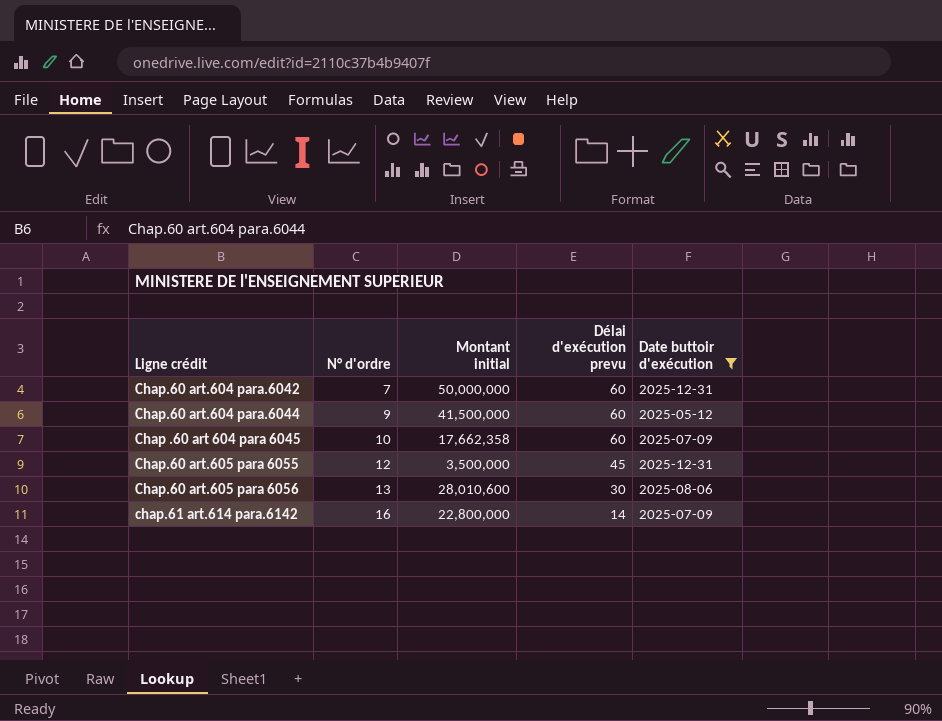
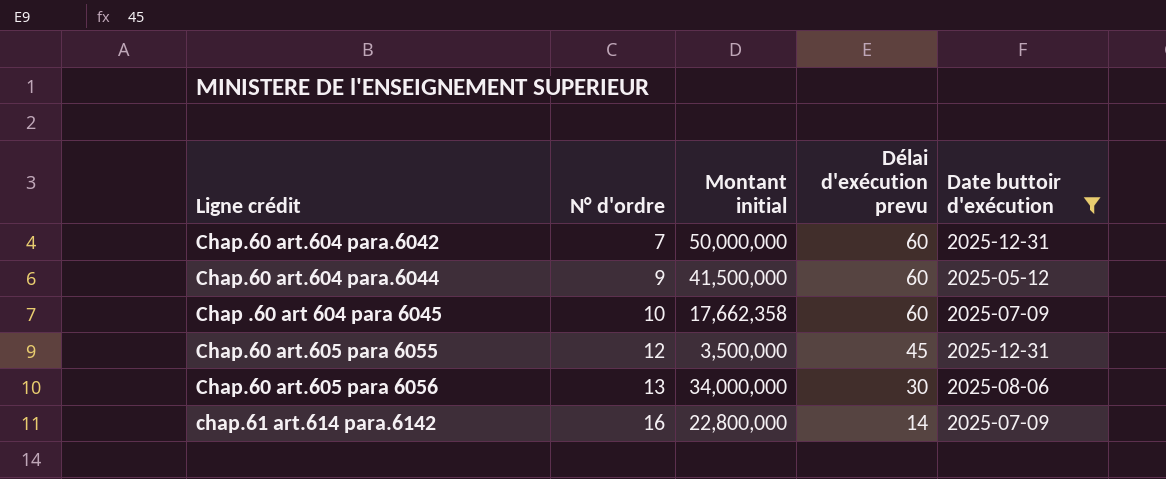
Chap.60 art.605 para 6056 | Montant initial: 28,010,600 -> 34,000,000

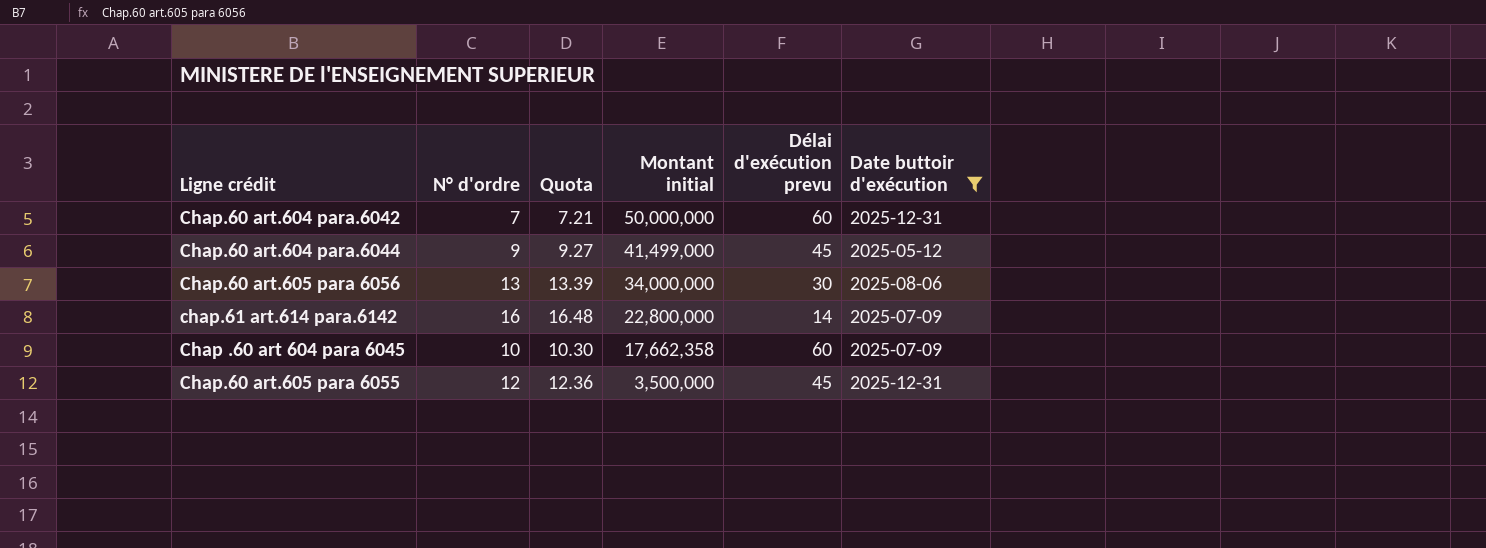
row order: N° d'ordre ascending -> Montant initial descending
column Quota | formula: none -> [N° d'ordre] * 1.03
Chap.60 art.604 para.6044 | Montant initial: 41,500,000 -> 41,499,000
Chap.60 art.604 para.6044 | Délai d'exécution prevu: 60 -> 45

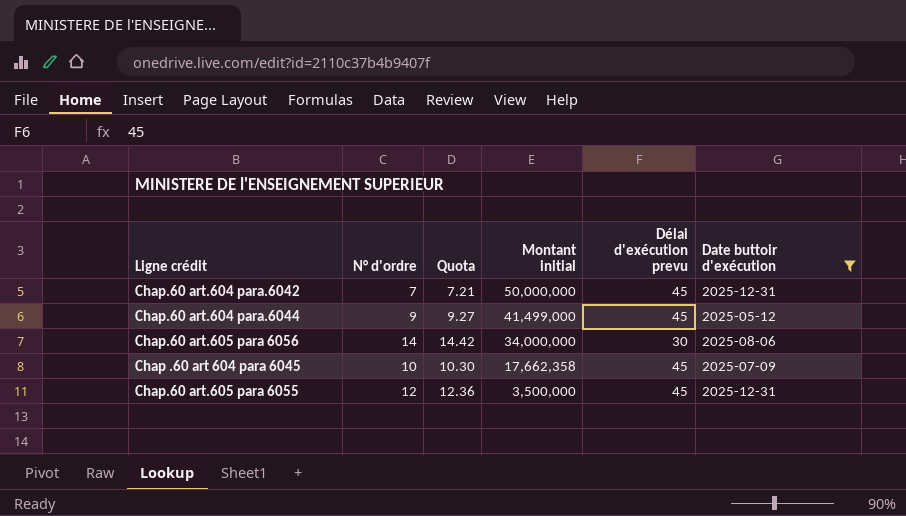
row chap.61 art.614 para.6142: 16 | 16.48 | 22,800,000 | 14 | 2025-07-09 -> none
Chap.60 art.604 para.6042 | Délai d'exécution prevu: 60 -> 45
Chap.60 art.605 para 6056 | N° d'ordre: 13 -> 14
Chap.60 art.605 para 6056 | Quota: 13.39 -> 14.42
Chap .60 art 604 para 6045 | Délai d'exécution prevu: 60 -> 45

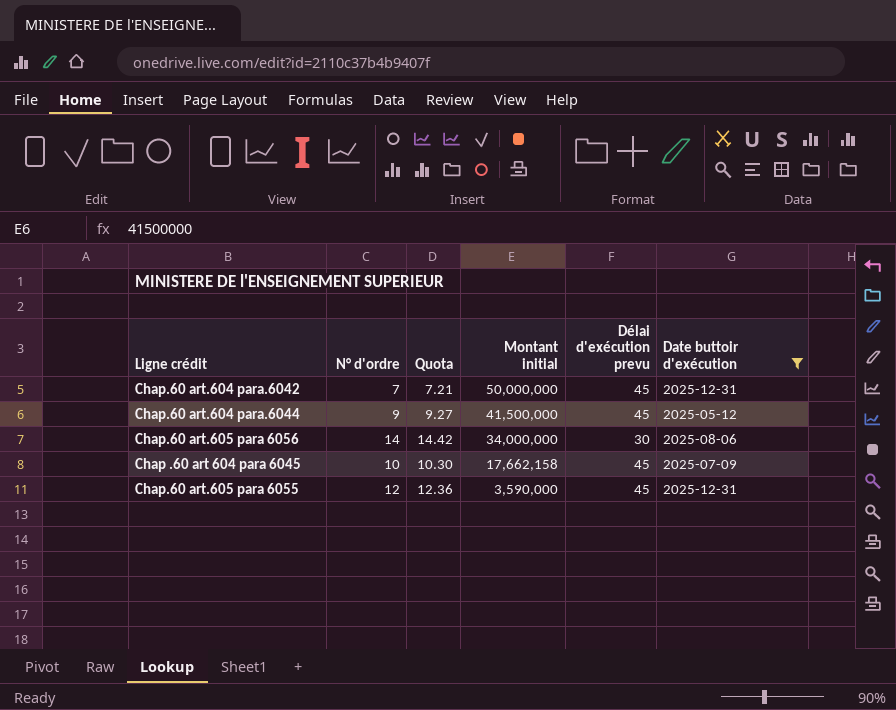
Chap.60 art.604 para.6044 | Montant initial: 41,499,000 -> 41,500,000
Chap .60 art 604 para 6045 | Montant initial: 17,662,358 -> 17,662,158
Chap.60 art.605 para 6055 | Montant initial: 3,500,000 -> 3,590,000

